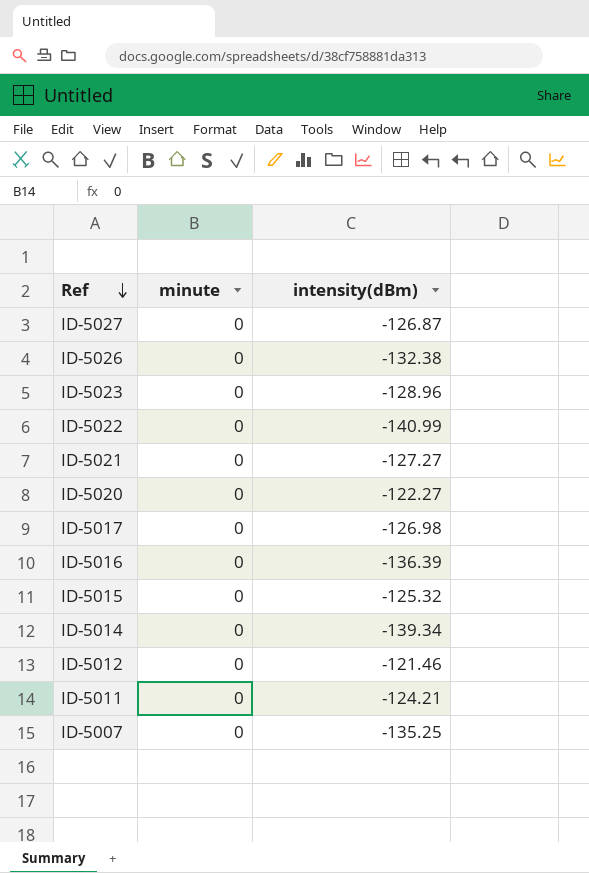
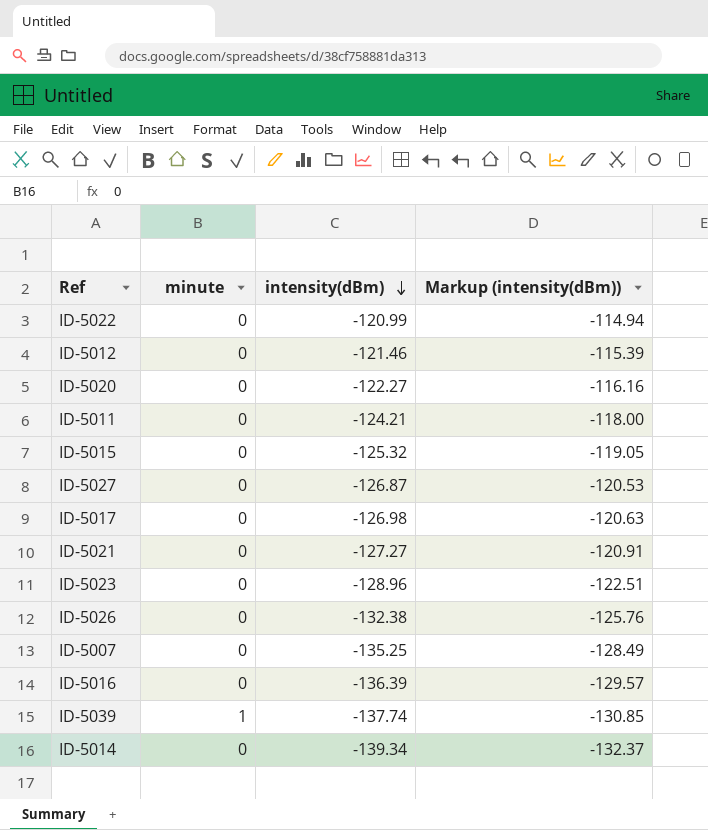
row order: Ref descending -> intensity(dBm) descending
column Markup (intensity(dBm)) | formula: none -> [intensity(dBm)] * 0.95
ID-5022 | intensity(dBm): -140.99 -> -120.99
row ID-5039: none -> 1 | -137.74 | -130.85

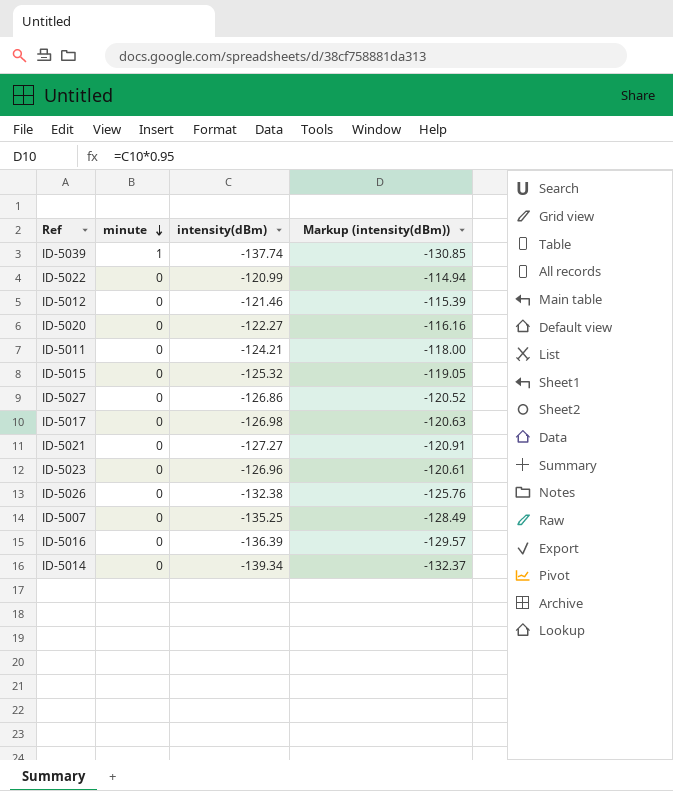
row order: intensity(dBm) descending -> minute descending
ID-5027 | intensity(dBm): -126.87 -> -126.86
ID-5027 | Markup (intensity(dBm)): -120.53 -> -120.52
ID-5023 | intensity(dBm): -128.96 -> -126.96
ID-5023 | Markup (intensity(dBm)): -122.51 -> -120.61

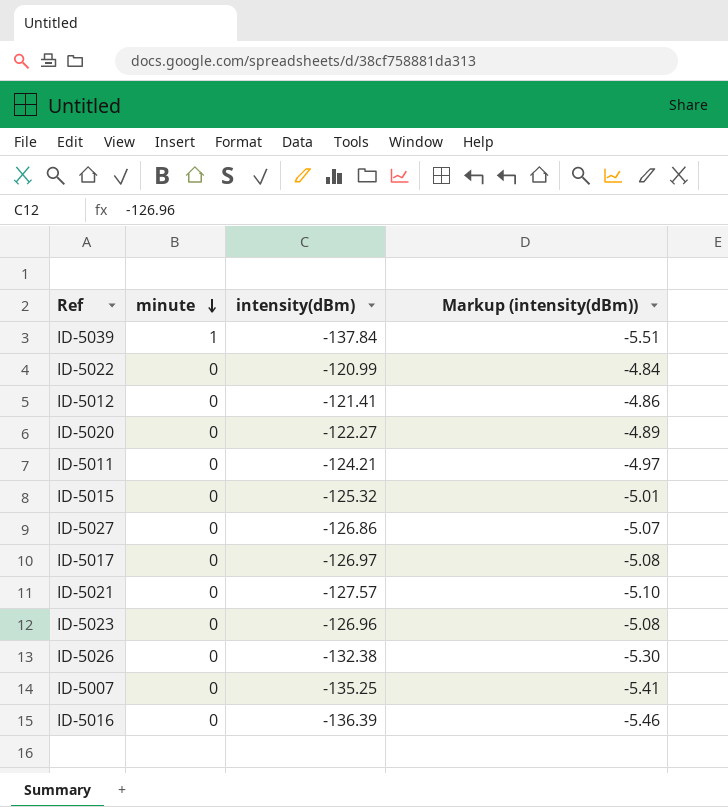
column Markup (intensity(dBm)) | formula: [intensity(dBm)] * 0.95 -> [intensity(dBm)] * 0.04
row ID-5014: 0 | -139.34 | -132.37 -> none
ID-5039 | intensity(dBm): -137.74 -> -137.84
ID-5012 | intensity(dBm): -121.46 -> -121.41
ID-5017 | intensity(dBm): -126.98 -> -126.97
ID-5021 | intensity(dBm): -127.27 -> -127.57

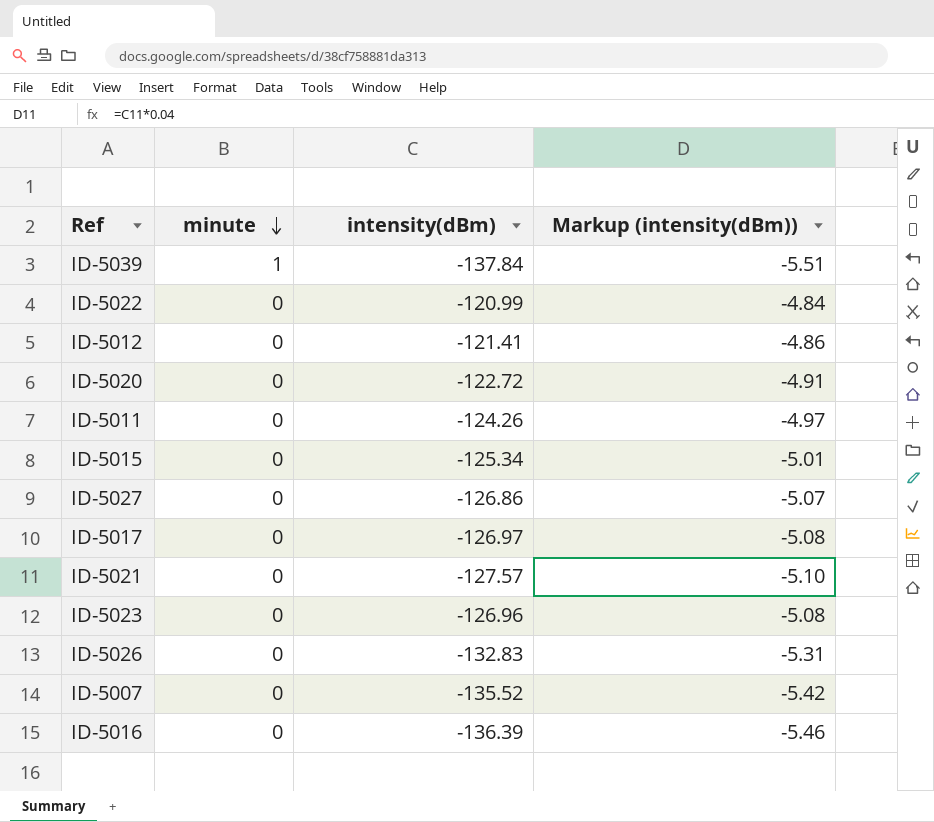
ID-5020 | intensity(dBm): -122.27 -> -122.72
ID-5020 | Markup (intensity(dBm)): -4.89 -> -4.91
ID-5011 | intensity(dBm): -124.21 -> -124.26
ID-5015 | intensity(dBm): -125.32 -> -125.34
ID-5026 | intensity(dBm): -132.38 -> -132.83
ID-5026 | Markup (intensity(dBm)): -5.30 -> -5.31
ID-5007 | intensity(dBm): -135.25 -> -135.52
ID-5007 | Markup (intensity(dBm)): -5.41 -> -5.42

